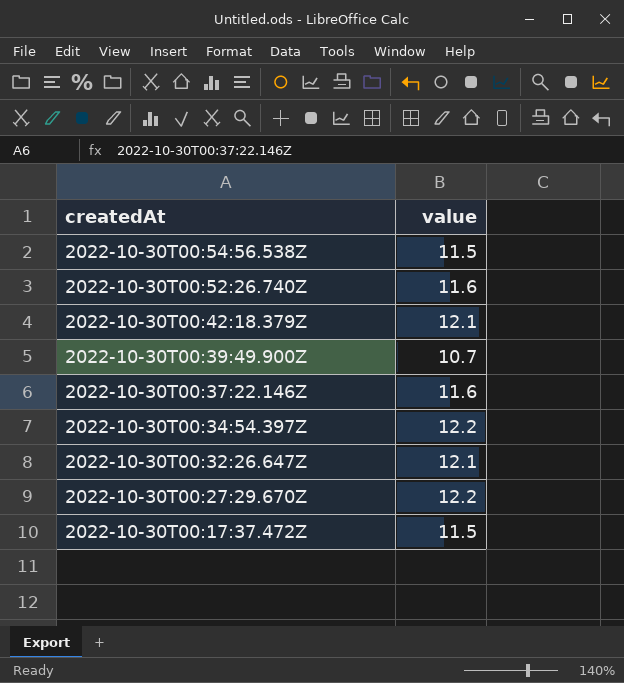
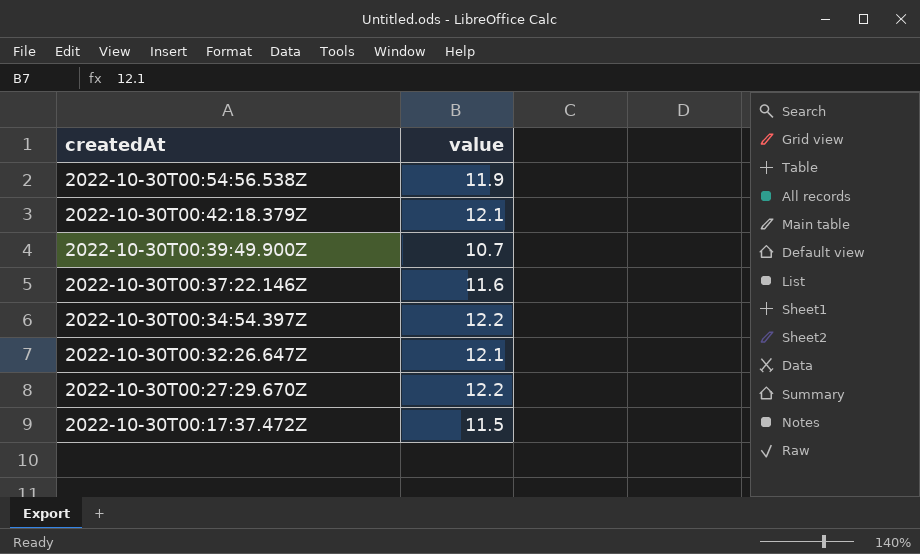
row 2022-10-30T00:52:26.740Z: 11.6 -> none
2022-10-30T00:54:56.538Z | value: 11.5 -> 11.9

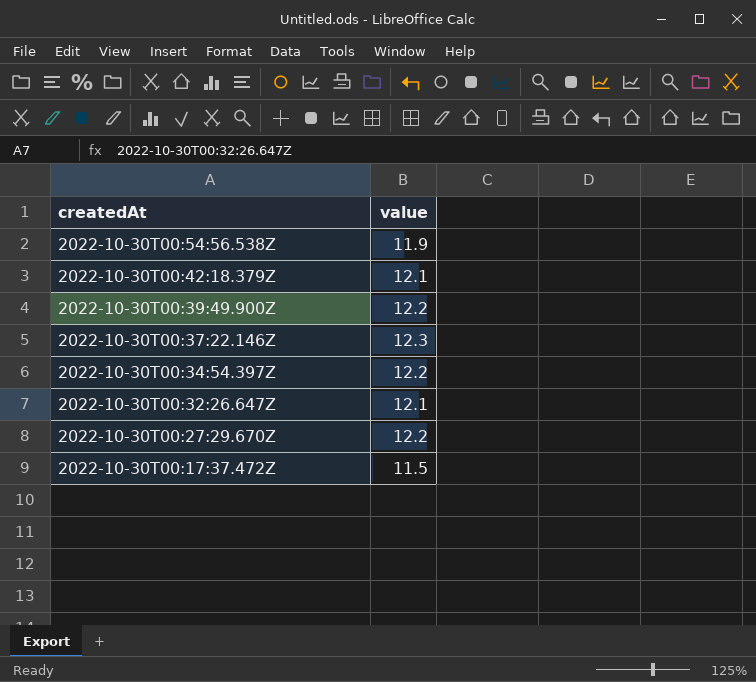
2022-10-30T00:39:49.900Z | value: 10.7 -> 12.2
2022-10-30T00:37:22.146Z | value: 11.6 -> 12.3

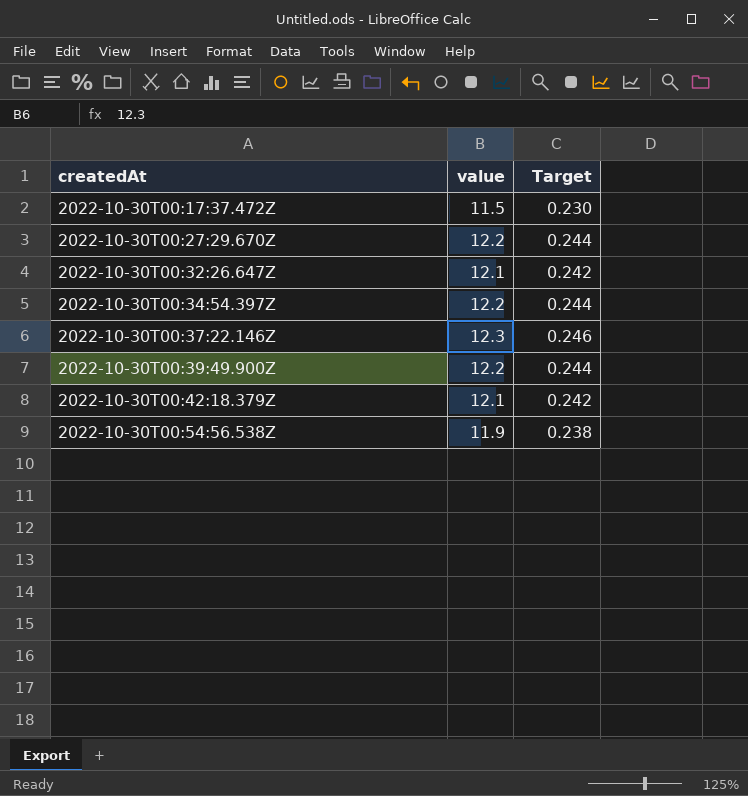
row order: createdAt descending -> createdAt ascending
column Target | formula: none -> [value] * 0.02

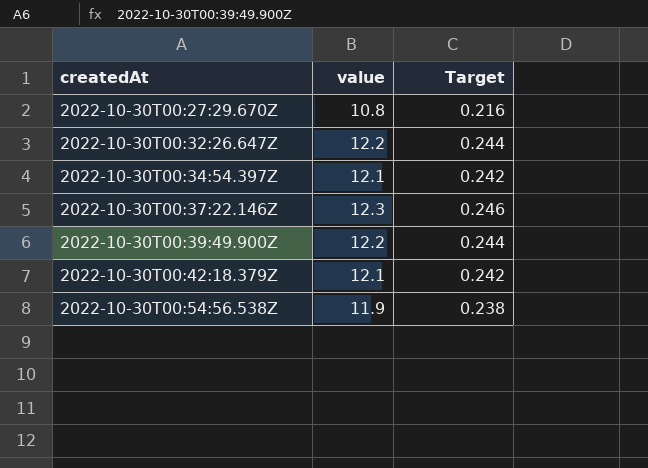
row 2022-10-30T00:17:37.472Z: 11.5 | 0.230 -> none
2022-10-30T00:27:29.670Z | value: 12.2 -> 10.8
2022-10-30T00:27:29.670Z | Target: 0.244 -> 0.216
2022-10-30T00:32:26.647Z | value: 12.1 -> 12.2
2022-10-30T00:32:26.647Z | Target: 0.242 -> 0.244
2022-10-30T00:34:54.397Z | value: 12.2 -> 12.1
2022-10-30T00:34:54.397Z | Target: 0.244 -> 0.242

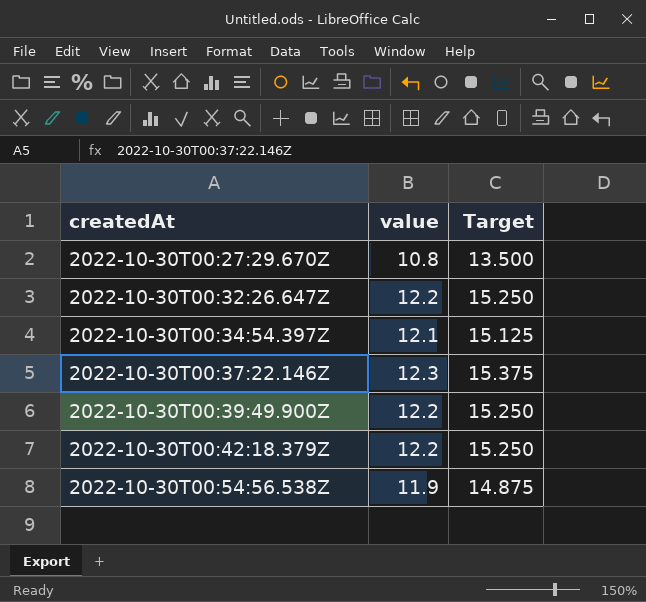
column Target | formula: [value] * 0.02 -> [value] * 1.25
2022-10-30T00:42:18.379Z | value: 12.1 -> 12.2

